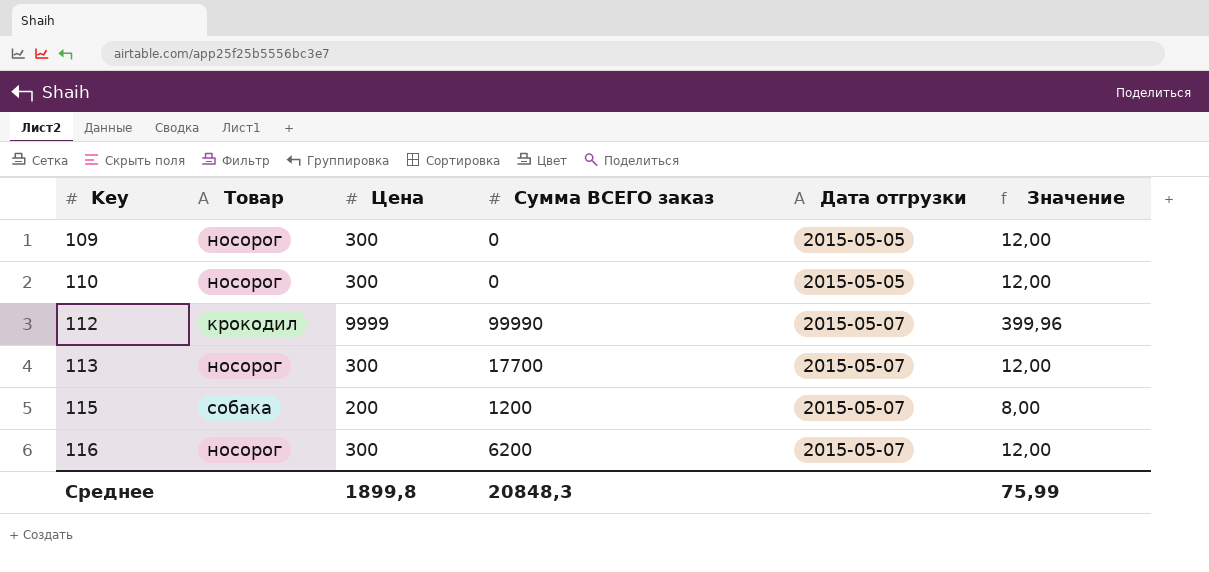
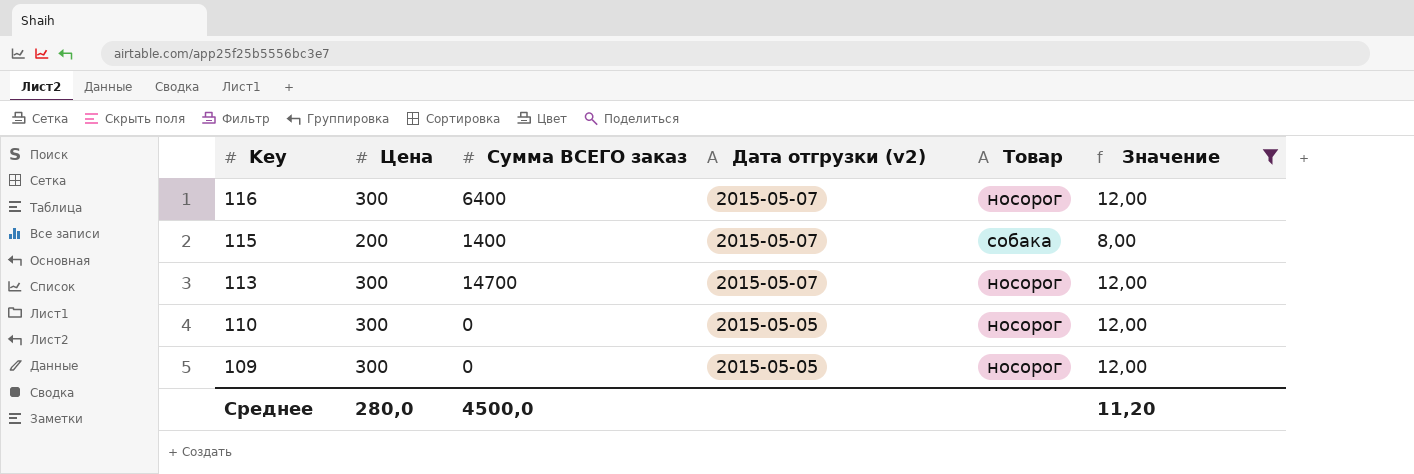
filter: none -> Значение != 399,96
row order: Key ascending -> Key descending
column name: Дата отгрузки -> Дата отгрузки (v2)
column Товар | position: 2 -> 5
116 | Сумма ВСЕГО заказ: 6200 -> 6400
115 | Сумма ВСЕГО заказ: 1200 -> 1400
113 | Сумма ВСЕГО заказ: 17700 -> 14700
Среднее | Цена: 1899,8 -> 280,0
Среднее | Сумма ВСЕГО заказ: 20848,3 -> 4500,0
Среднее | Значение: 75,99 -> 11,20

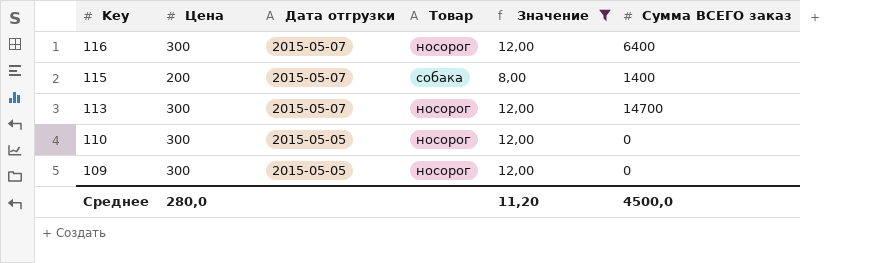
column name: Дата отгрузки (v2) -> Дата отгрузки
column Сумма ВСЕГО заказ | position: 3 -> 6

